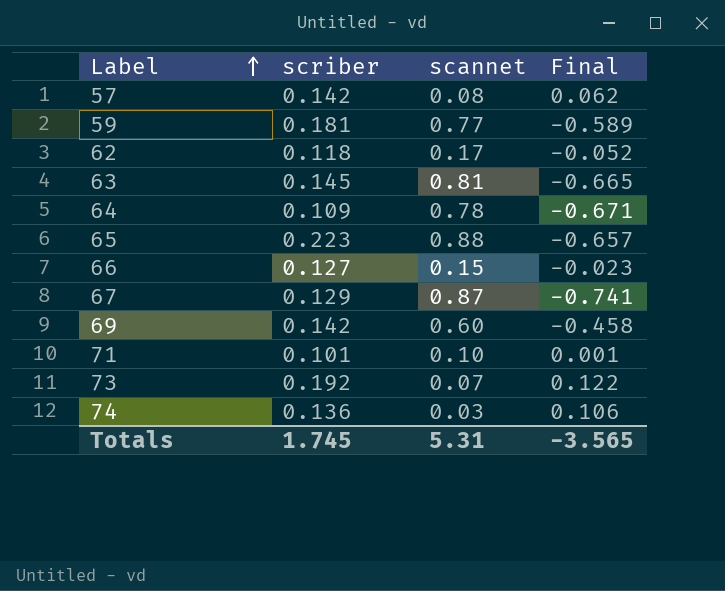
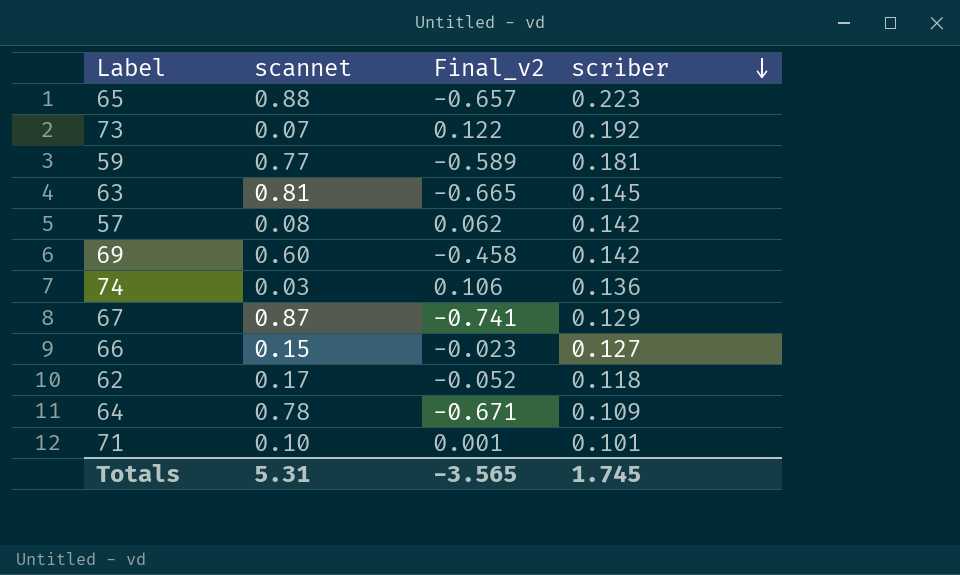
row order: Label ascending -> scriber descending
column name: Final -> Final_v2
column scriber | position: 2 -> 4

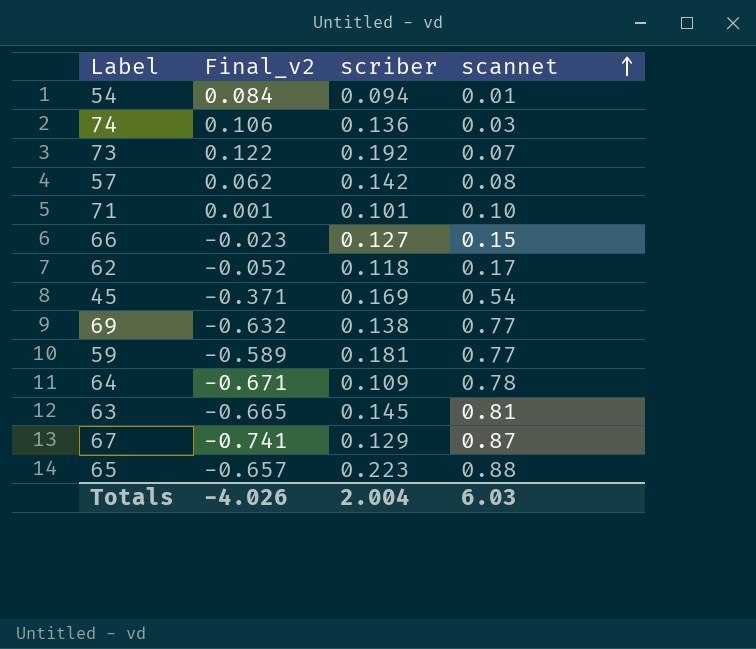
row order: scriber descending -> scannet ascending
column scannet | position: 2 -> 4
row 54: none -> 0.084 | 0.094 | 0.01
row 45: none -> -0.371 | 0.169 | 0.54
69 | Final_v2: -0.458 -> -0.632
69 | scriber: 0.142 -> 0.138
69 | scannet: 0.60 -> 0.77
Totals | Final_v2: -3.565 -> -4.026
Totals | scriber: 1.745 -> 2.004
Totals | scannet: 5.31 -> 6.03

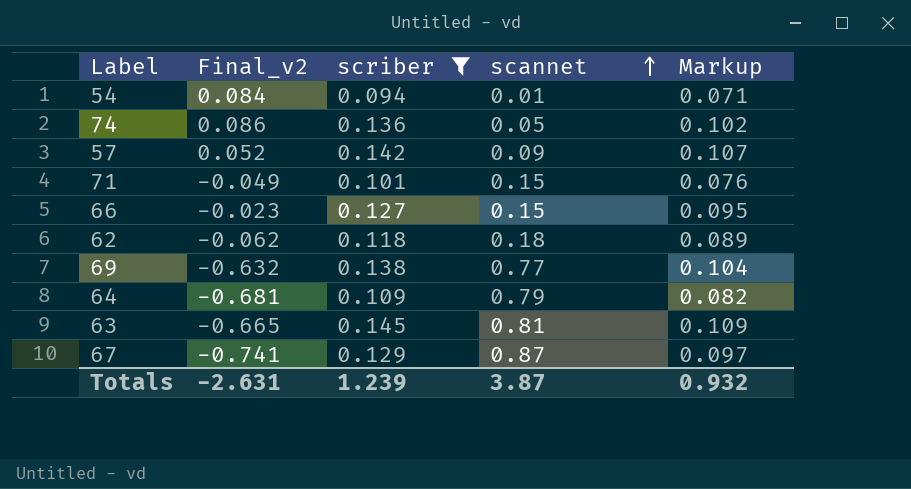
filter: none -> scriber <= 0.145
column Markup | formula: none -> [scriber] * 0.75
74 | Final_v2: 0.106 -> 0.086
74 | scannet: 0.03 -> 0.05
57 | Final_v2: 0.062 -> 0.052
57 | scannet: 0.08 -> 0.09
71 | Final_v2: 0.001 -> -0.049
71 | scannet: 0.10 -> 0.15
62 | Final_v2: -0.052 -> -0.062
62 | scannet: 0.17 -> 0.18
64 | Final_v2: -0.671 -> -0.681
64 | scannet: 0.78 -> 0.79
Totals | Final_v2: -4.026 -> -2.631
Totals | scriber: 2.004 -> 1.239
Totals | scannet: 6.03 -> 3.87

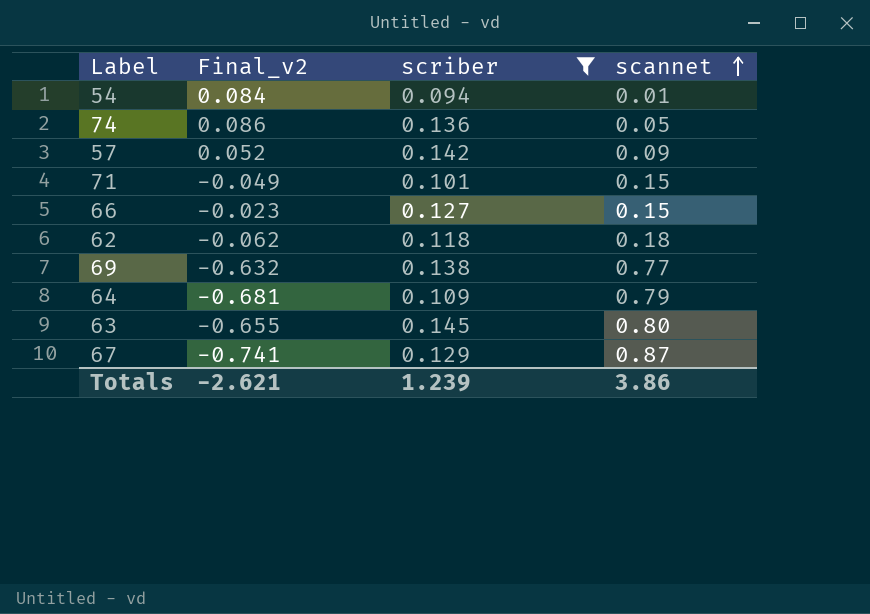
column Markup | formula: [scriber] * 0.75 -> none
63 | Final_v2: -0.665 -> -0.655
63 | scannet: 0.81 -> 0.80
Totals | Final_v2: -2.631 -> -2.621
Totals | scannet: 3.87 -> 3.86

